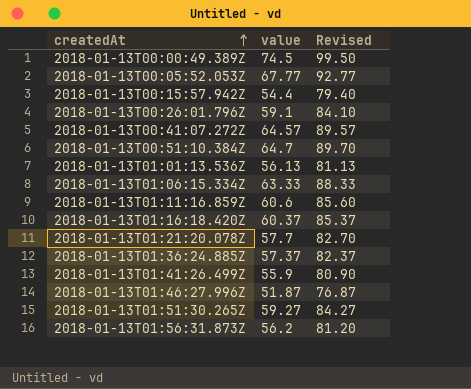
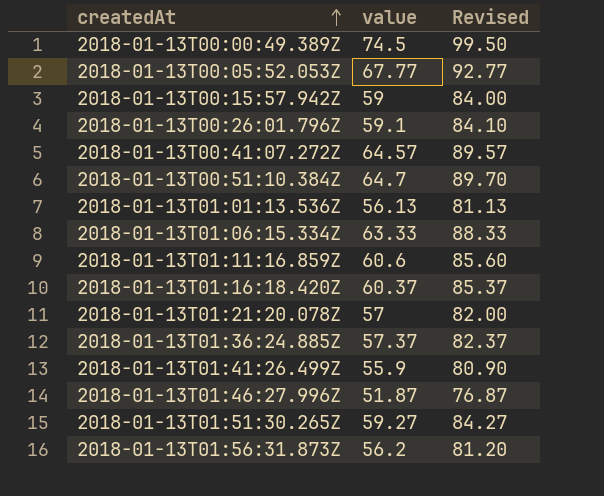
2018-01-13T00:15:57.942Z | value: 54.4 -> 59
2018-01-13T00:15:57.942Z | Revised: 79.40 -> 84.00
2018-01-13T01:21:20.078Z | value: 57.7 -> 57
2018-01-13T01:21:20.078Z | Revised: 82.70 -> 82.00

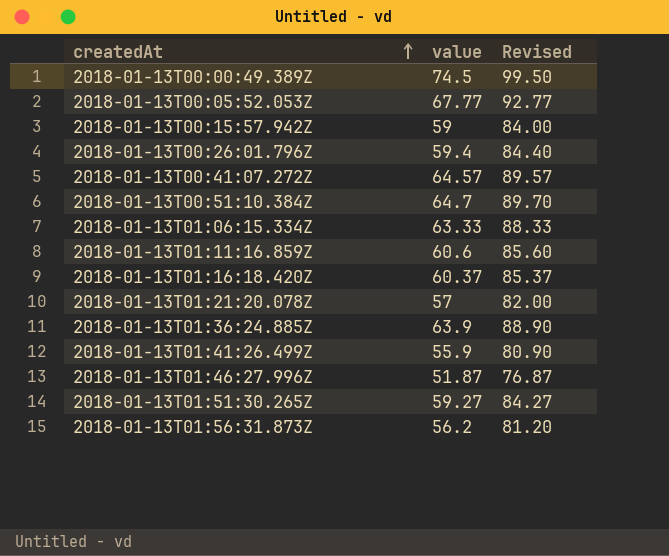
row 2018-01-13T01:01:13.536Z: 56.13 | 81.13 -> none
2018-01-13T00:26:01.796Z | value: 59.1 -> 59.4
2018-01-13T00:26:01.796Z | Revised: 84.10 -> 84.40
2018-01-13T01:36:24.885Z | value: 57.37 -> 63.9
2018-01-13T01:36:24.885Z | Revised: 82.37 -> 88.90

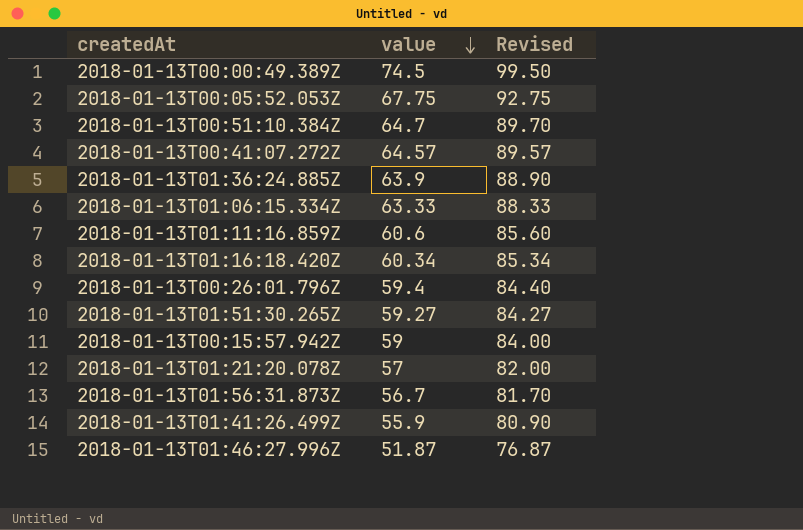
row order: createdAt ascending -> value descending
2018-01-13T00:05:52.053Z | value: 67.77 -> 67.75
2018-01-13T00:05:52.053Z | Revised: 92.77 -> 92.75
2018-01-13T01:16:18.420Z | value: 60.37 -> 60.34
2018-01-13T01:16:18.420Z | Revised: 85.37 -> 85.34
2018-01-13T01:56:31.873Z | value: 56.2 -> 56.7
2018-01-13T01:56:31.873Z | Revised: 81.20 -> 81.70

